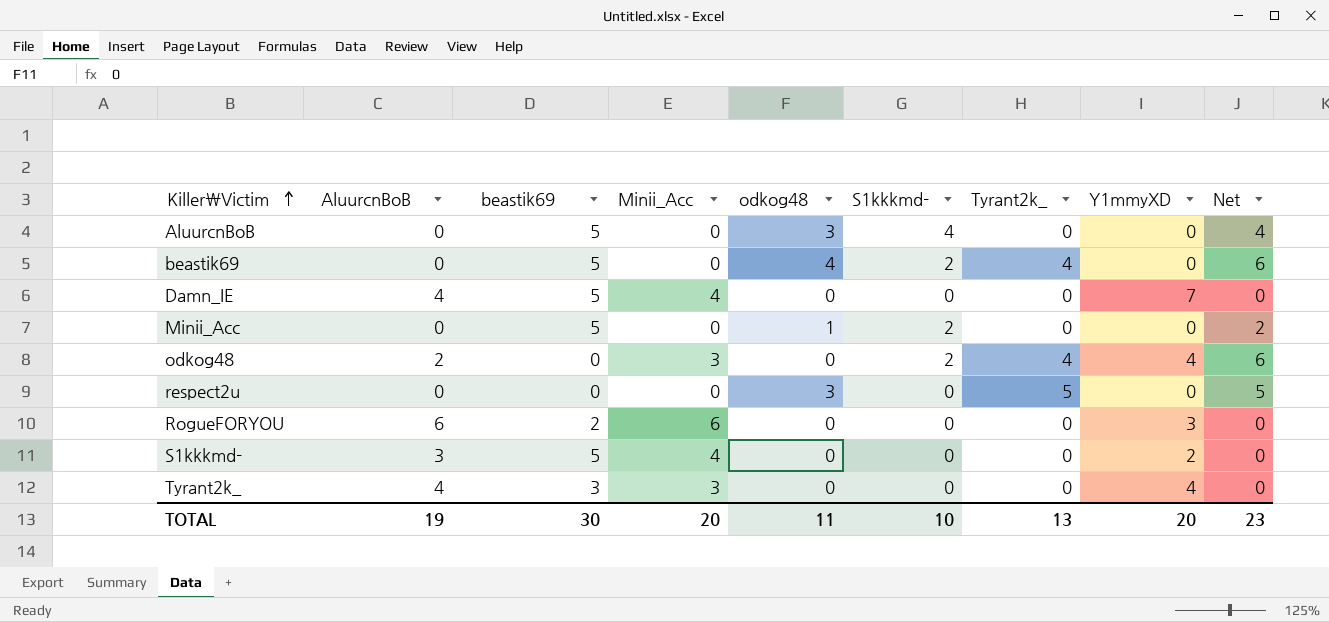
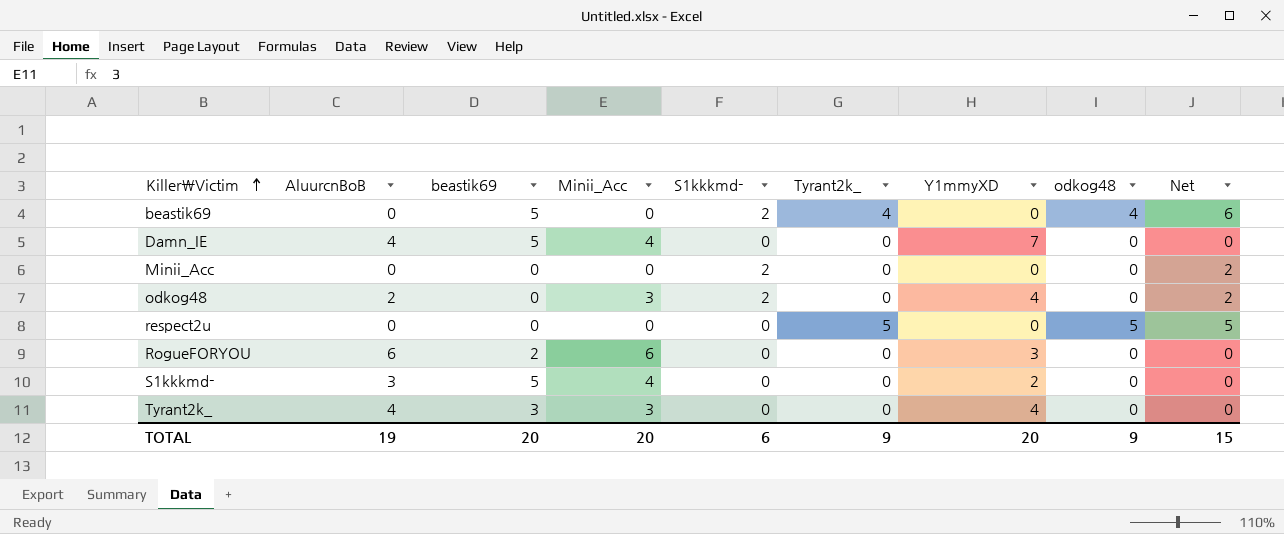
column odkog48 | position: 5 -> 8
row AluurcnBoB: 0 | 5 | 0 | 3 | 4 | 0 | 0 | 4 -> none
Minii_Acc | beastik69: 5 -> 0
Minii_Acc | odkog48: 1 -> 0
odkog48 | Tyrant2k_: 4 -> 0
odkog48 | Net: 6 -> 2
respect2u | odkog48: 3 -> 5
TOTAL | beastik69: 30 -> 20
TOTAL | S1kkkmd-: 10 -> 6
TOTAL | Tyrant2k_: 13 -> 9
TOTAL | odkog48: 11 -> 9
TOTAL | Net: 23 -> 15

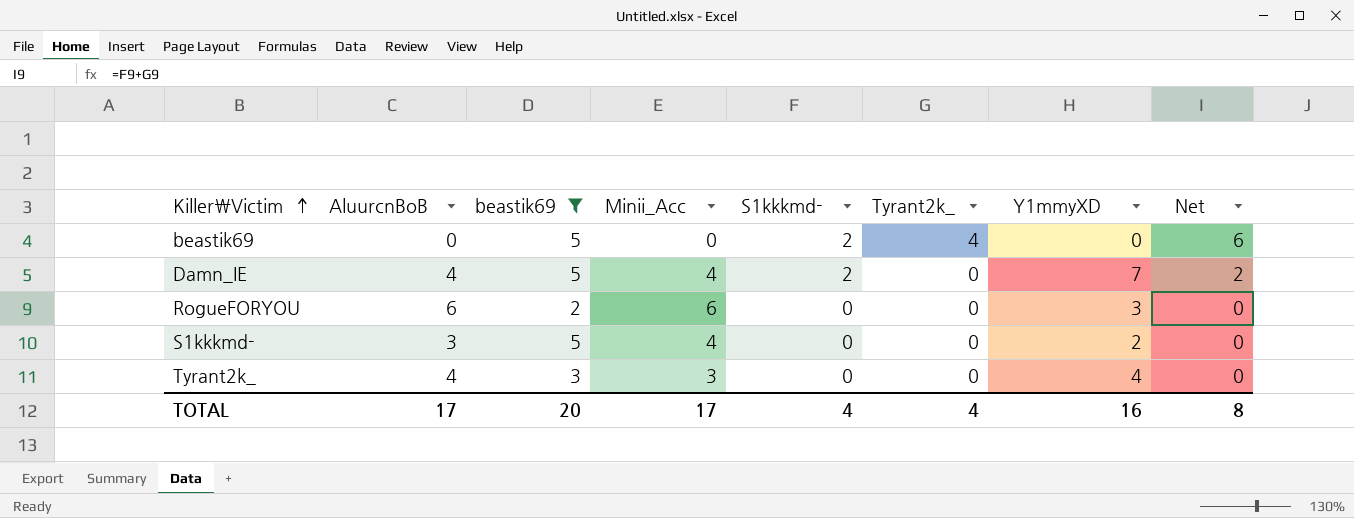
filter: none -> beastik69 != 0
column odkog48 | position: 8 -> none
Damn_IE | S1kkkmd-: 0 -> 2
Damn_IE | Net: 0 -> 2
TOTAL | AluurcnBoB: 19 -> 17
TOTAL | Minii_Acc: 20 -> 17
TOTAL | S1kkkmd-: 6 -> 4
TOTAL | Tyrant2k_: 9 -> 4
TOTAL | Y1mmyXD: 20 -> 16
TOTAL | Net: 15 -> 8

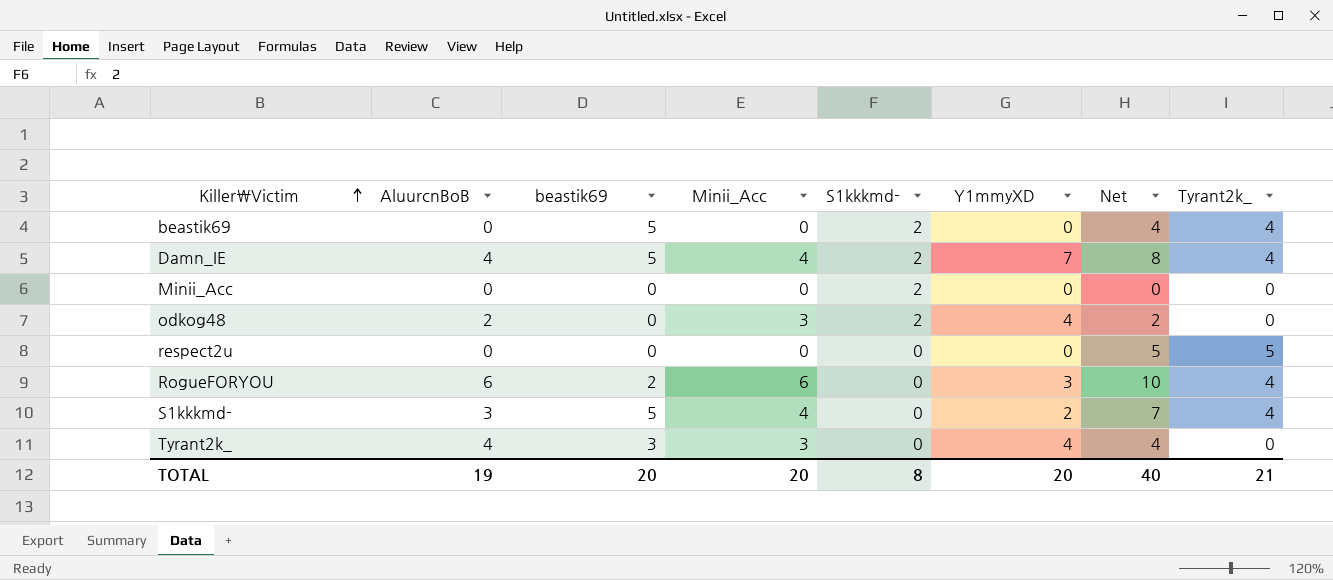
filter: beastik69 != 0 -> none
column Net | formula: [S1kkkmd-] + [Tyrant2k_] -> [AluurcnBoB] + [Tyrant2k_]
column Tyrant2k_ | position: 6 -> 8
Damn_IE | Tyrant2k_: 0 -> 4
RogueFORYOU | Tyrant2k_: 0 -> 4
S1kkkmd- | Tyrant2k_: 0 -> 4
TOTAL | AluurcnBoB: 17 -> 19
TOTAL | Minii_Acc: 17 -> 20
TOTAL | S1kkkmd-: 4 -> 8
TOTAL | Y1mmyXD: 16 -> 20
TOTAL | Net: 8 -> 40
TOTAL | Tyrant2k_: 4 -> 21

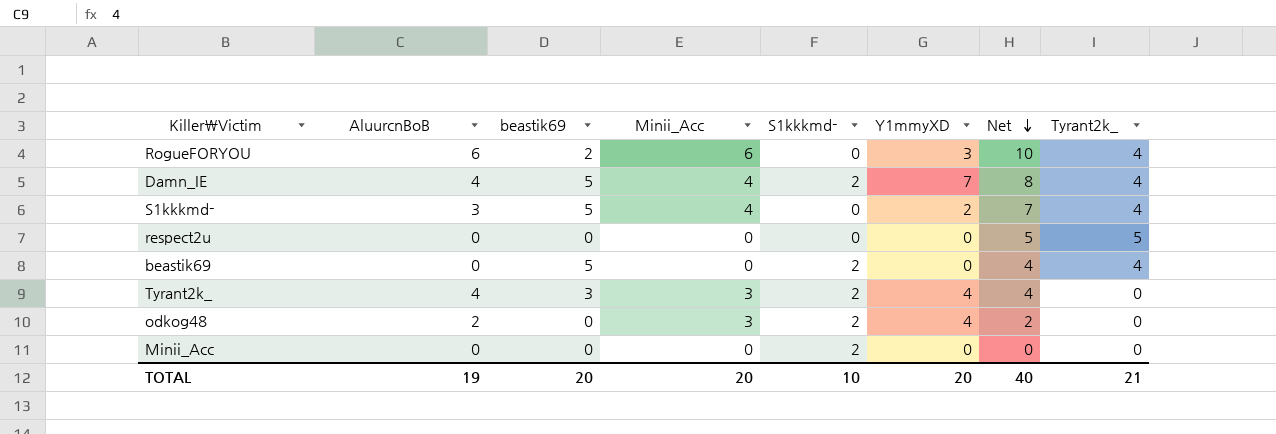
row order: Killer\Victim ascending -> Net descending
Tyrant2k_ | S1kkkmd-: 0 -> 2
TOTAL | S1kkkmd-: 8 -> 10

